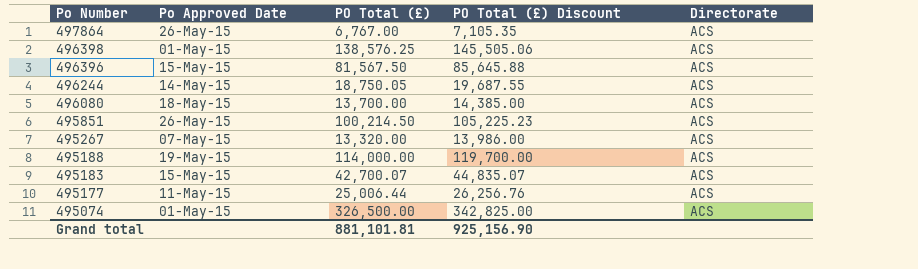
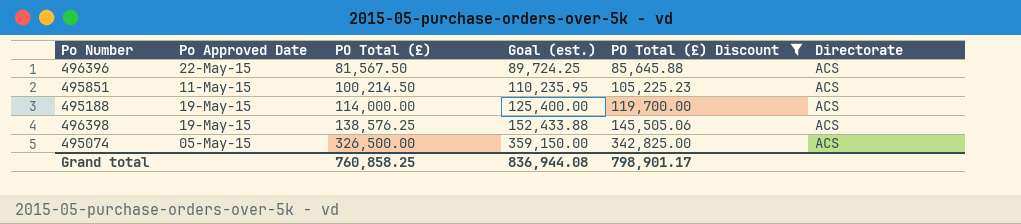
filter: none -> PO Total (£) Discount >= 85,645.88
row order: Po Number descending -> PO Total (£) ascending
column Goal (est.) | formula: none -> [PO Total (£)] * 1.1
496396 | Po Approved Date: 15-May-15 -> 22-May-15
495851 | Po Approved Date: 26-May-15 -> 11-May-15
496398 | Po Approved Date: 01-May-15 -> 19-May-15
495074 | Po Approved Date: 01-May-15 -> 05-May-15
Grand total | PO Total (£): 881,101.81 -> 760,858.25
Grand total | PO Total (£) Discount: 925,156.90 -> 798,901.17

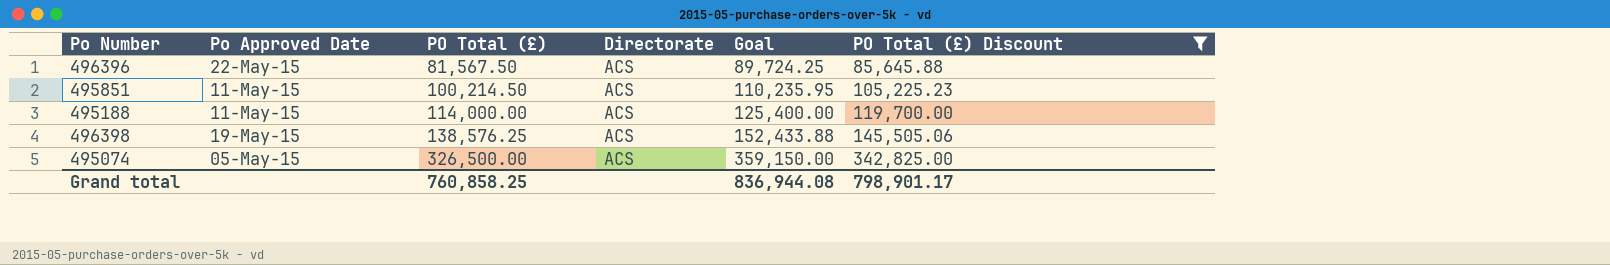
column Directorate | position: 6 -> 4
column name: Goal (est.) -> Goal
495188 | Po Approved Date: 19-May-15 -> 11-May-15

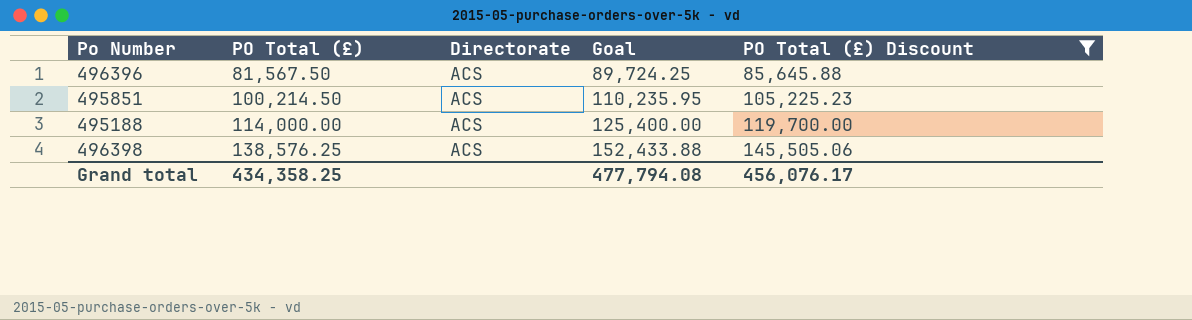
column Po Approved Date | position: 2 -> none
row 495074: 05-May-15 | 326,500.00 | ACS | 359,150.00 | 342,825.00 -> none
Grand total | PO Total (£): 760,858.25 -> 434,358.25
Grand total | Goal: 836,944.08 -> 477,794.08
Grand total | PO Total (£) Discount: 798,901.17 -> 456,076.17

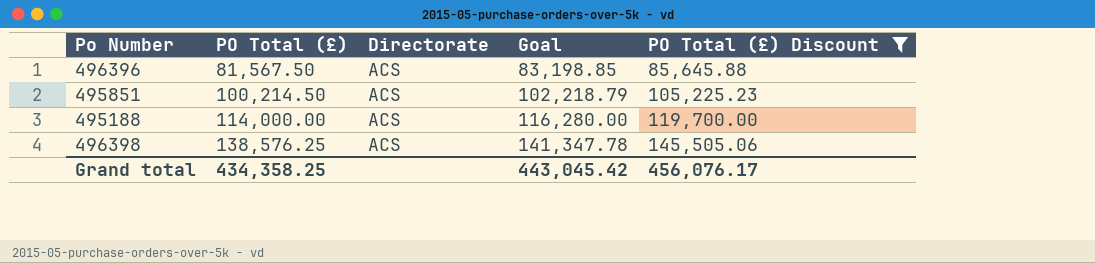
column Goal | formula: [PO Total (£)] * 1.1 -> [PO Total (£)] * 1.02
Grand total | Goal: 477,794.08 -> 443,045.42

